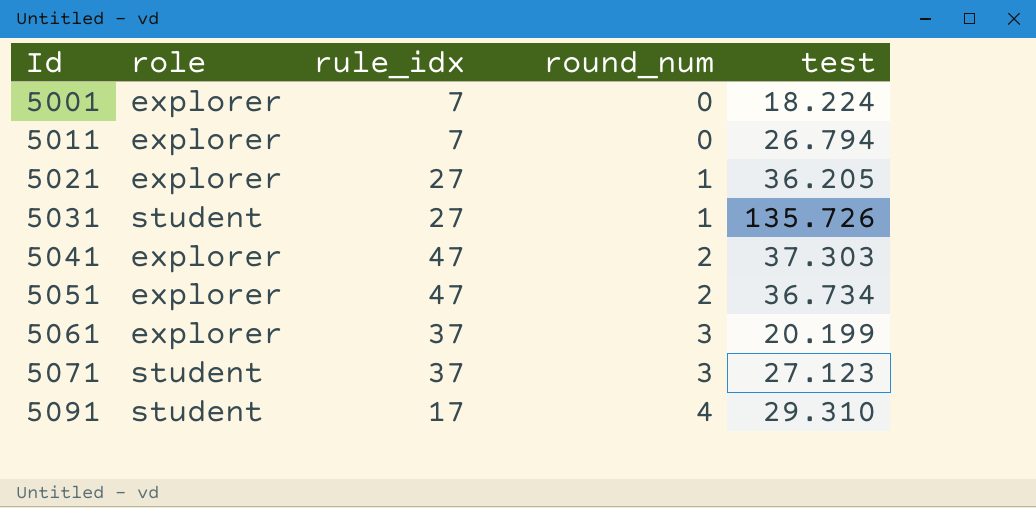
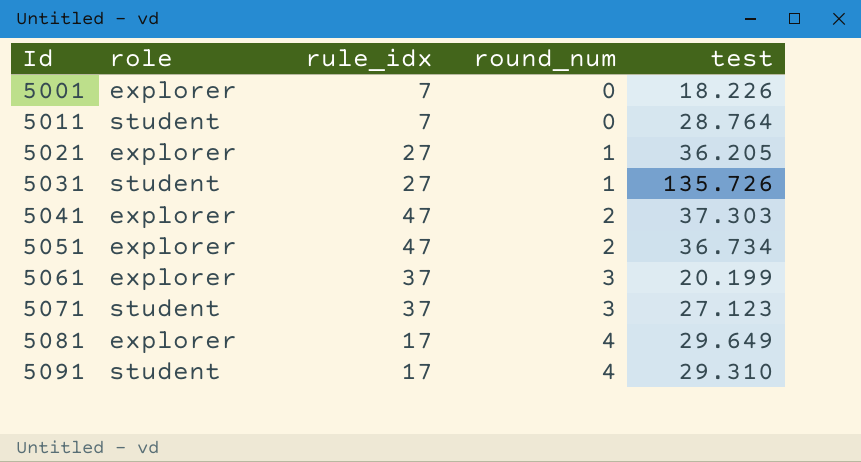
5001 | test: 18.224 -> 18.226
5011 | role: explorer -> student
5011 | test: 26.794 -> 28.764
row 5081: none -> explorer | 17 | 4 | 29.649

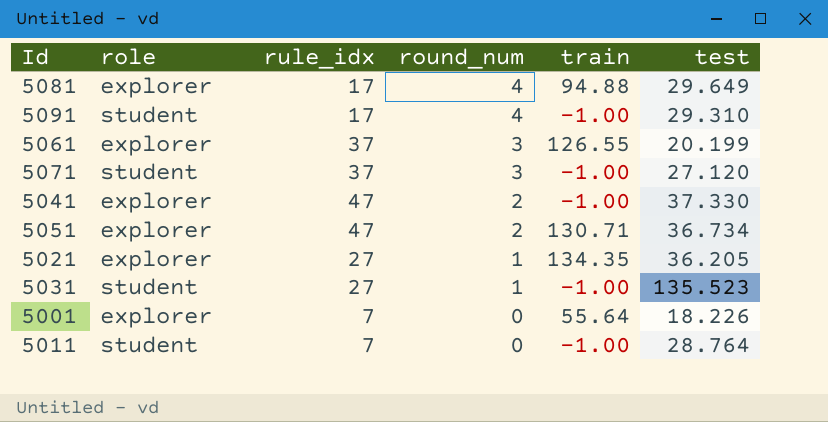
row order: Id ascending -> round_num descending
column train | position: none -> 5
5071 | test: 27.123 -> 27.120
5041 | test: 37.303 -> 37.330
5031 | test: 135.726 -> 135.523

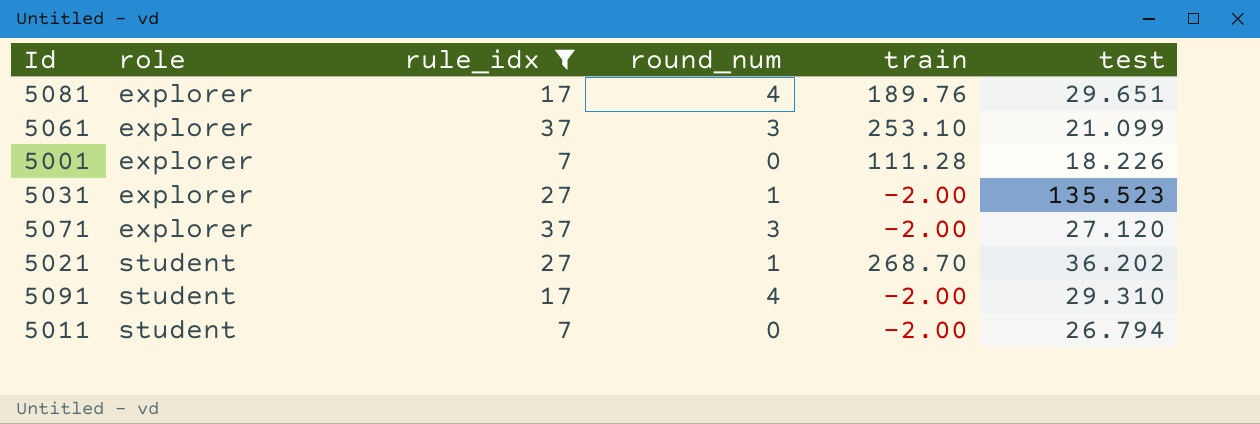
filter: none -> rule_idx != 47
row order: round_num descending -> role ascending
5081 | train: 94.88 -> 189.76
5081 | test: 29.649 -> 29.651
5061 | train: 126.55 -> 253.10
5061 | test: 20.199 -> 21.099
5001 | train: 55.64 -> 111.28
5031 | role: student -> explorer
5031 | train: -1.00 -> -2.00
5071 | role: student -> explorer
5071 | train: -1.00 -> -2.00
5021 | role: explorer -> student
5021 | train: 134.35 -> 268.70
5021 | test: 36.205 -> 36.202
5091 | train: -1.00 -> -2.00
5011 | train: -1.00 -> -2.00
5011 | test: 28.764 -> 26.794

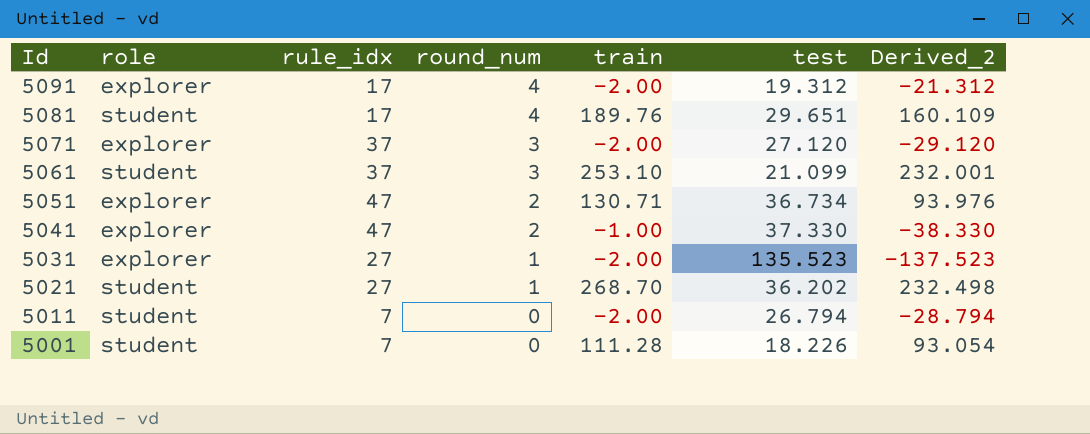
filter: rule_idx != 47 -> none
row order: role ascending -> Id descending
column Derived_2 | formula: none -> [train] - [test]
5091 | role: student -> explorer
5091 | test: 29.310 -> 19.312
5081 | role: explorer -> student
5061 | role: explorer -> student
5001 | role: explorer -> student

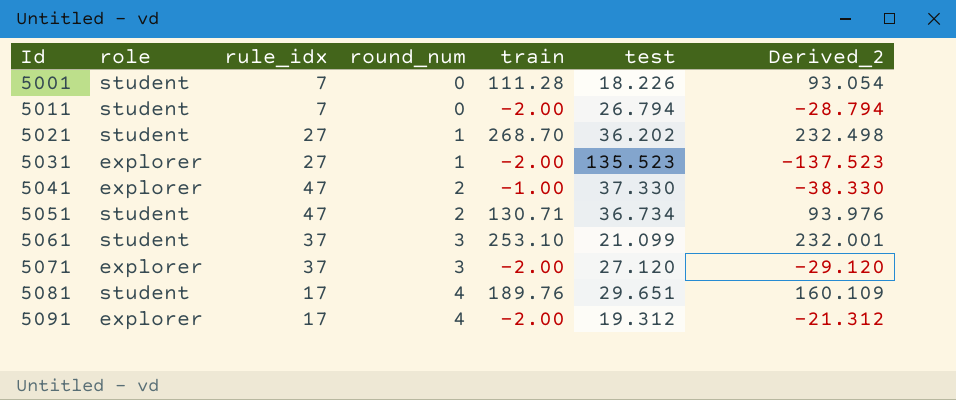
row order: Id descending -> Id ascending
5051 | role: explorer -> student

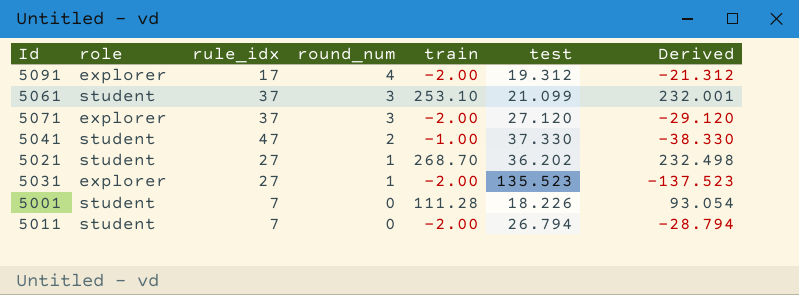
row order: Id ascending -> round_num descending
column name: Derived_2 -> Derived
row 5051: student | 47 | 2 | 130.71 | 36.734 | 93.976 -> none
row 5081: student | 17 | 4 | 189.76 | 29.651 | 160.109 -> none
5041 | role: explorer -> student

